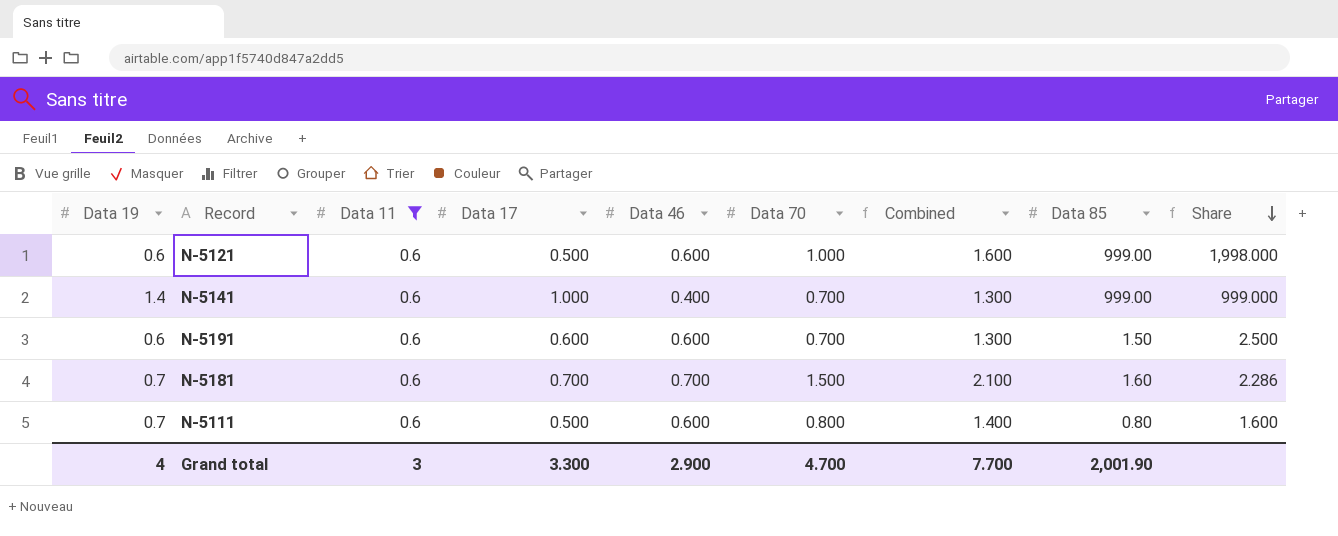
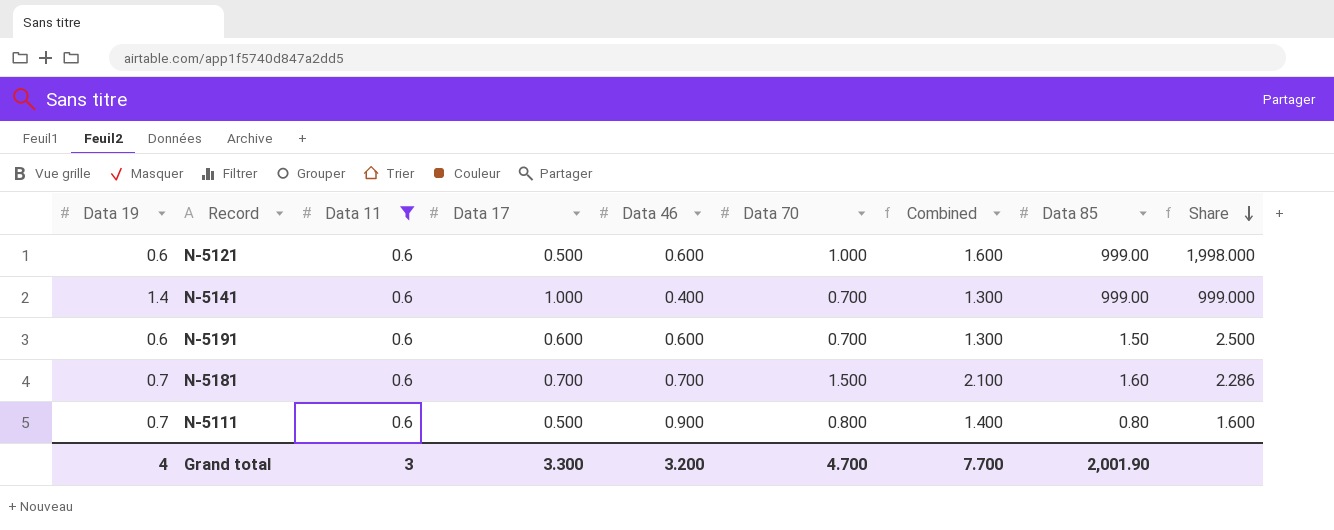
N-5111 | Data 46: 0.600 -> 0.900
Grand total | Data 46: 2.900 -> 3.200

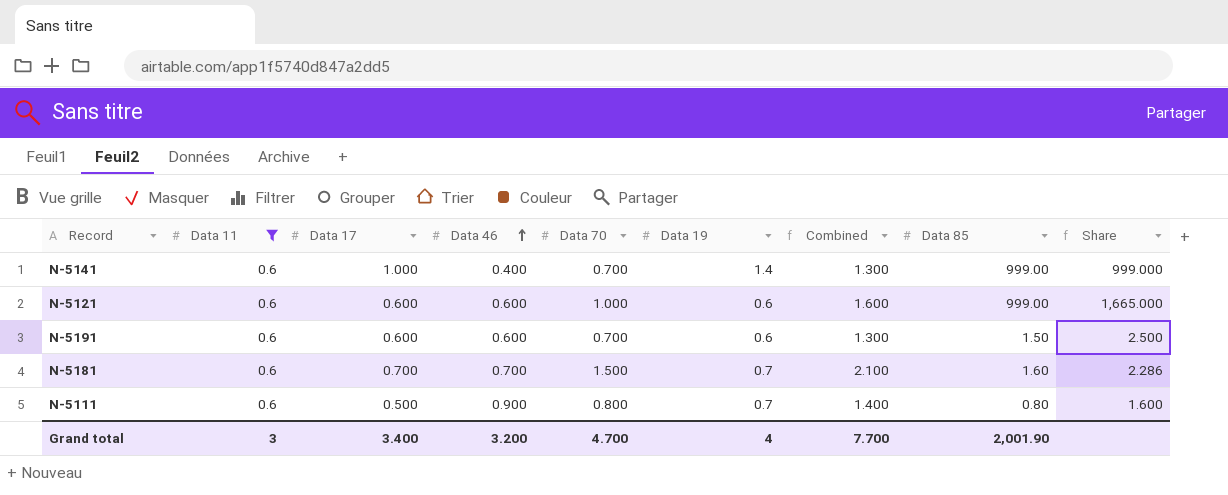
row order: Share descending -> Data 46 ascending
column Data 19 | position: 1 -> 6
N-5121 | Data 17: 0.500 -> 0.600
N-5121 | Share: 1,998.000 -> 1,665.000
Grand total | Data 17: 3.300 -> 3.400

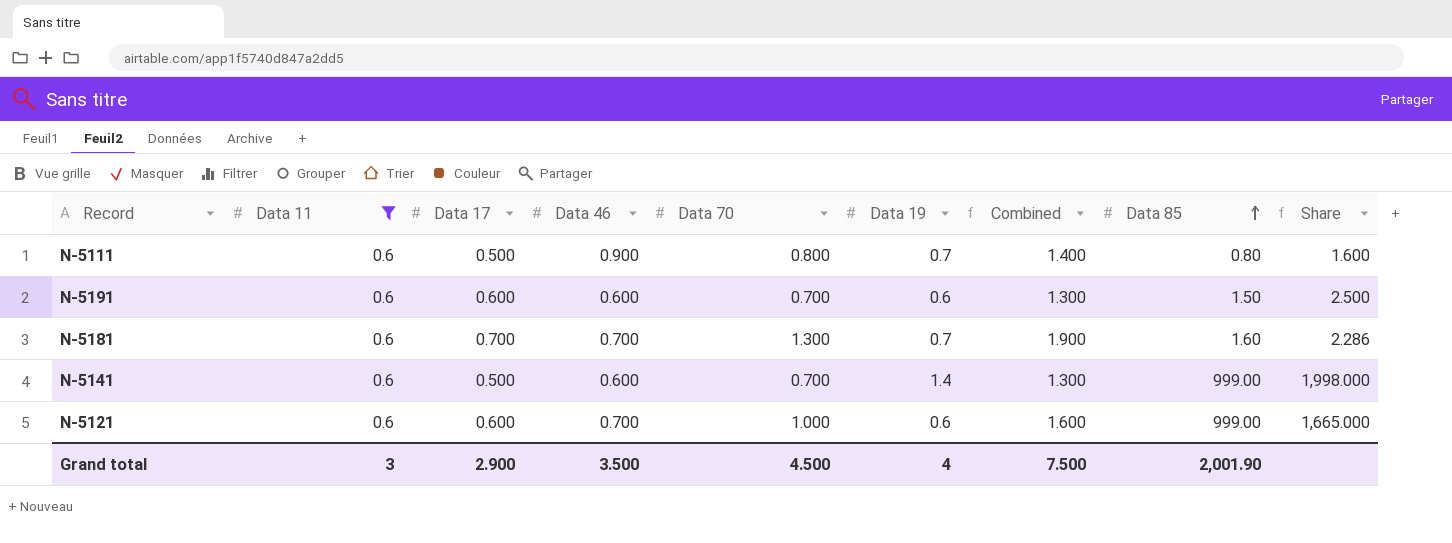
row order: Data 46 ascending -> Data 85 ascending
N-5181 | Data 70: 1.500 -> 1.300
N-5181 | Combined: 2.100 -> 1.900
N-5141 | Data 17: 1.000 -> 0.500
N-5141 | Data 46: 0.400 -> 0.600
N-5141 | Share: 999.000 -> 1,998.000
N-5121 | Data 46: 0.600 -> 0.700
Grand total | Data 17: 3.400 -> 2.900
Grand total | Data 46: 3.200 -> 3.500
Grand total | Data 70: 4.700 -> 4.500
Grand total | Combined: 7.700 -> 7.500

